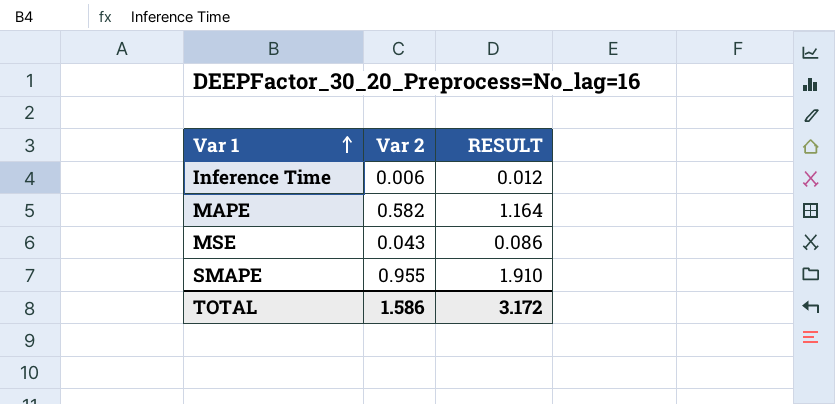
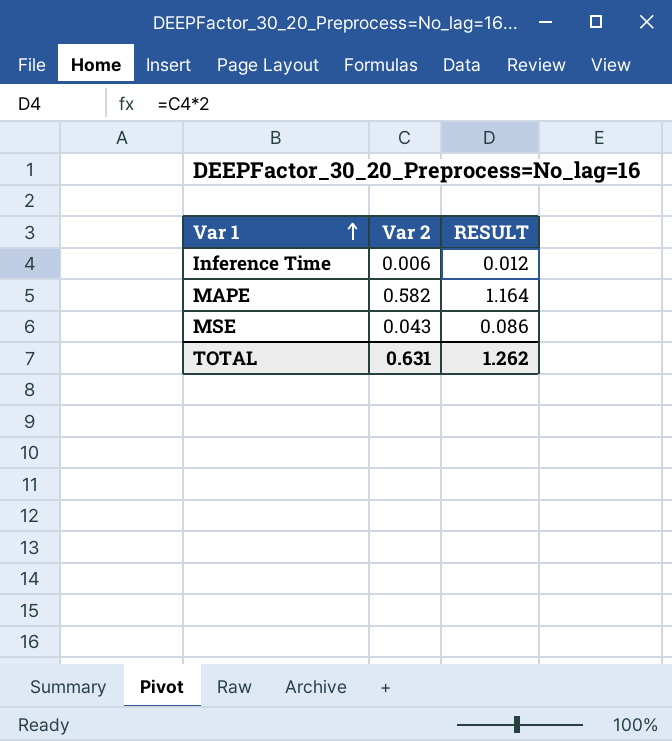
row SMAPE: 0.955 | 1.910 -> none
TOTAL | Var 2: 1.586 -> 0.631
TOTAL | RESULT: 3.172 -> 1.262

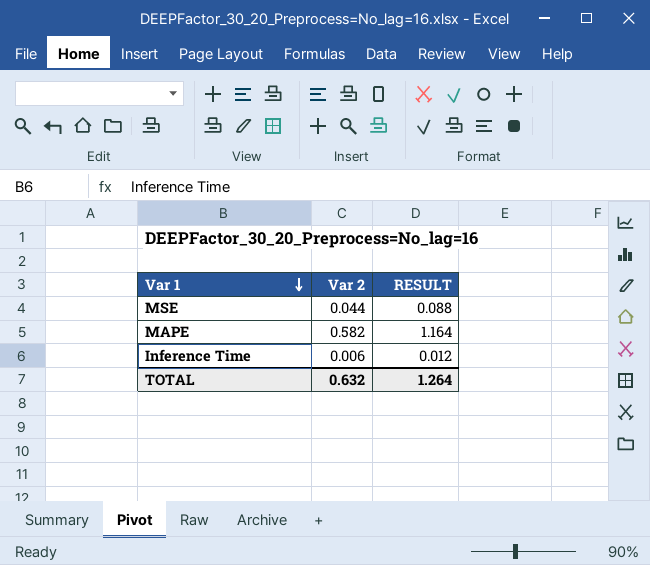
row order: Var 1 ascending -> Var 1 descending
MSE | Var 2: 0.043 -> 0.044
MSE | RESULT: 0.086 -> 0.088
TOTAL | Var 2: 0.631 -> 0.632
TOTAL | RESULT: 1.262 -> 1.264

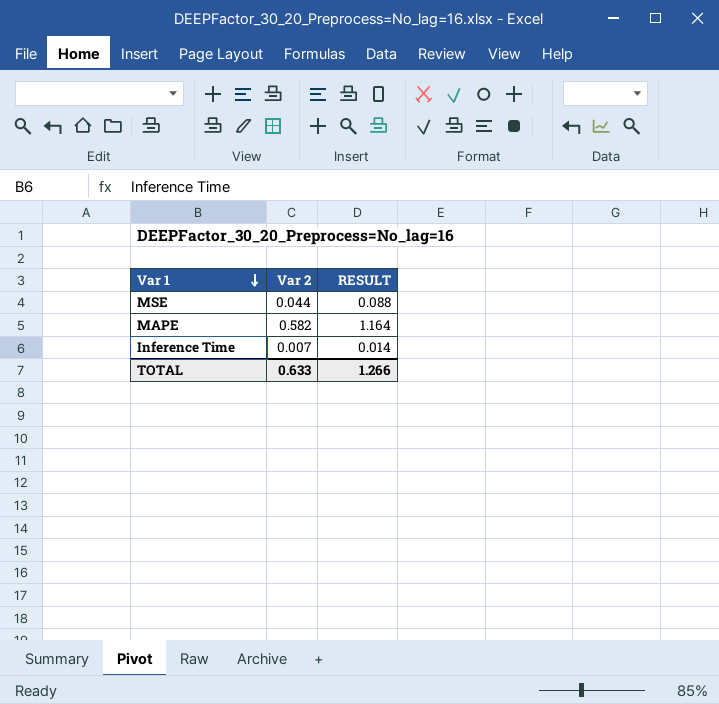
Inference Time | Var 2: 0.006 -> 0.007
Inference Time | RESULT: 0.012 -> 0.014
TOTAL | Var 2: 0.632 -> 0.633
TOTAL | RESULT: 1.264 -> 1.266

